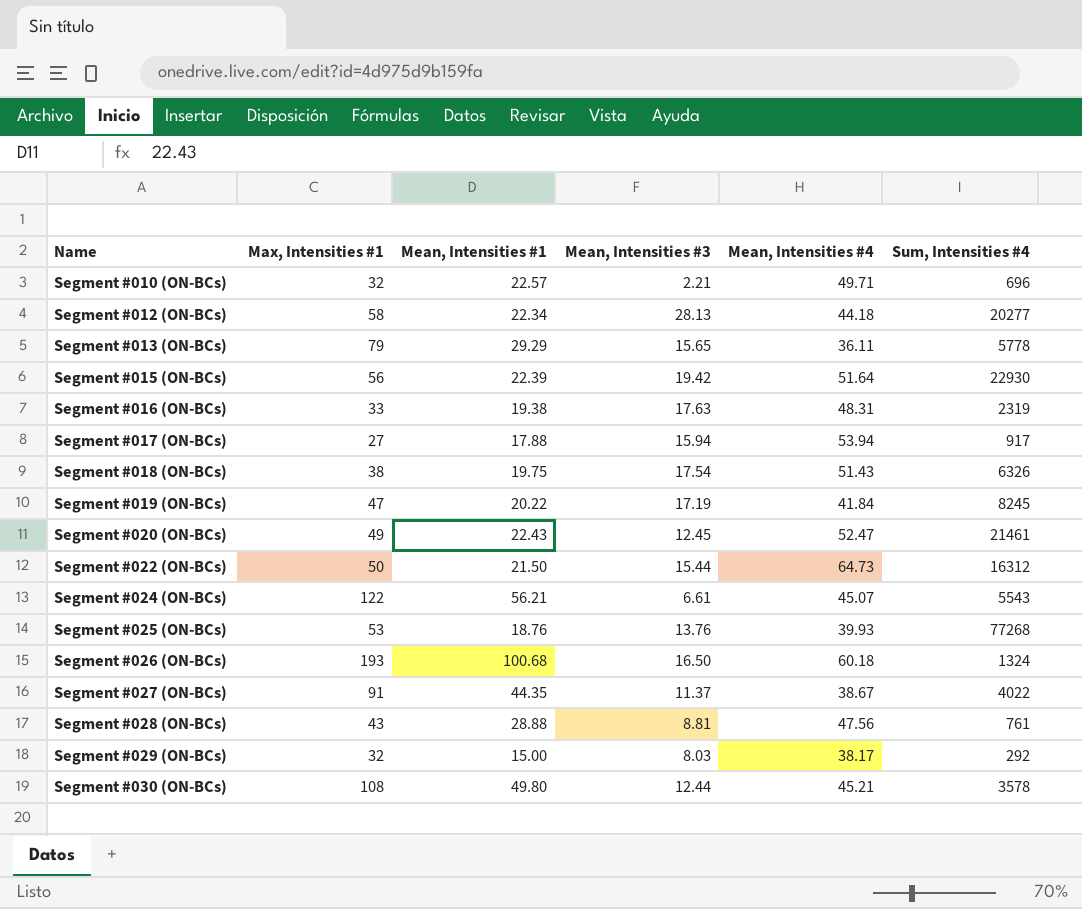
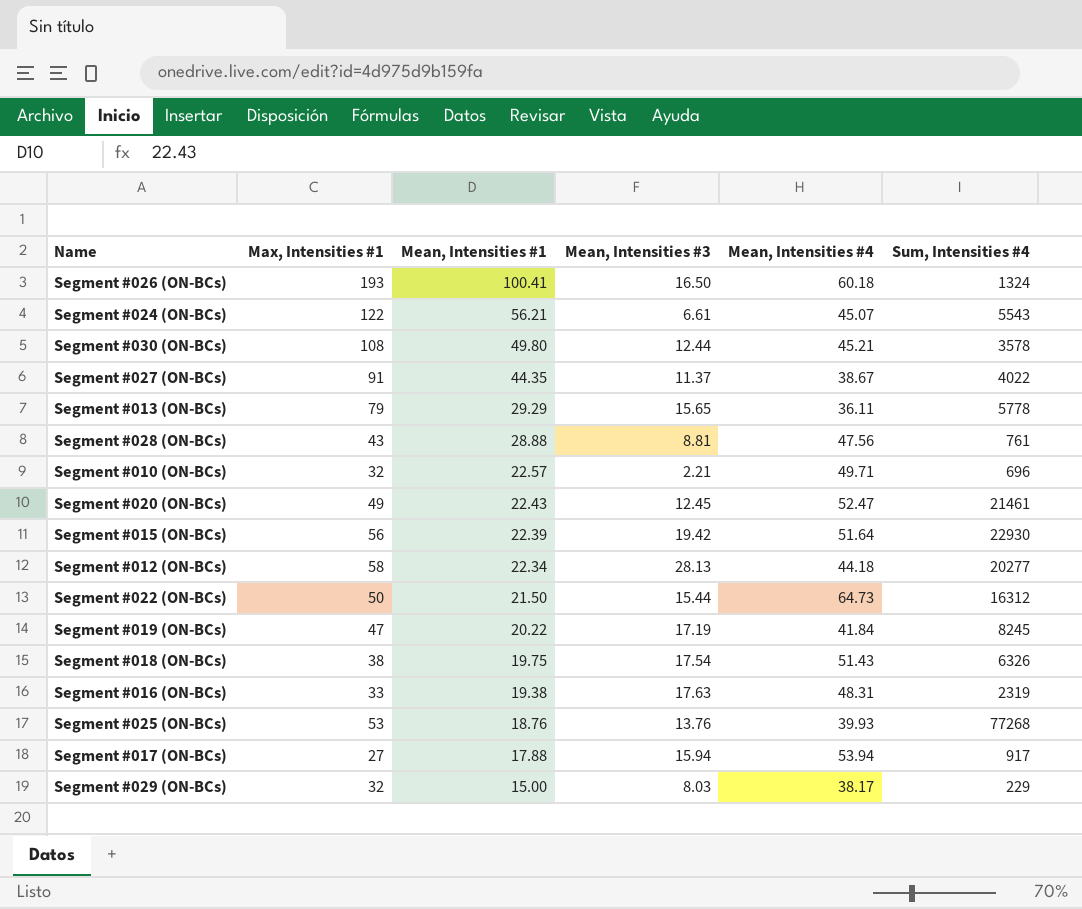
row order: Name ascending -> Mean, Intensities #1 descending
Segment #026 (ON-BCs) | Mean, Intensities #1: 100.68 -> 100.41
Segment #029 (ON-BCs) | Sum, Intensities #4: 292 -> 229

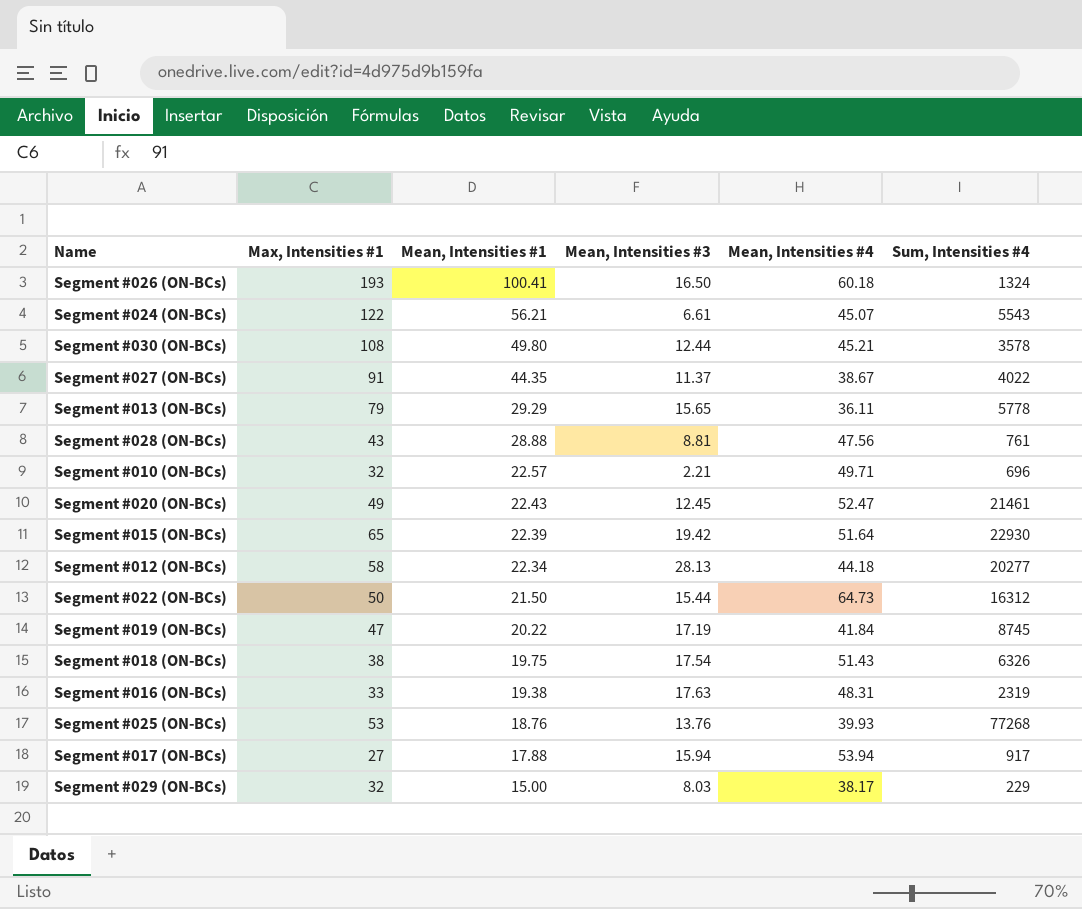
Segment #015 (ON-BCs) | Max, Intensities #1: 56 -> 65
Segment #019 (ON-BCs) | Sum, Intensities #4: 8245 -> 8745

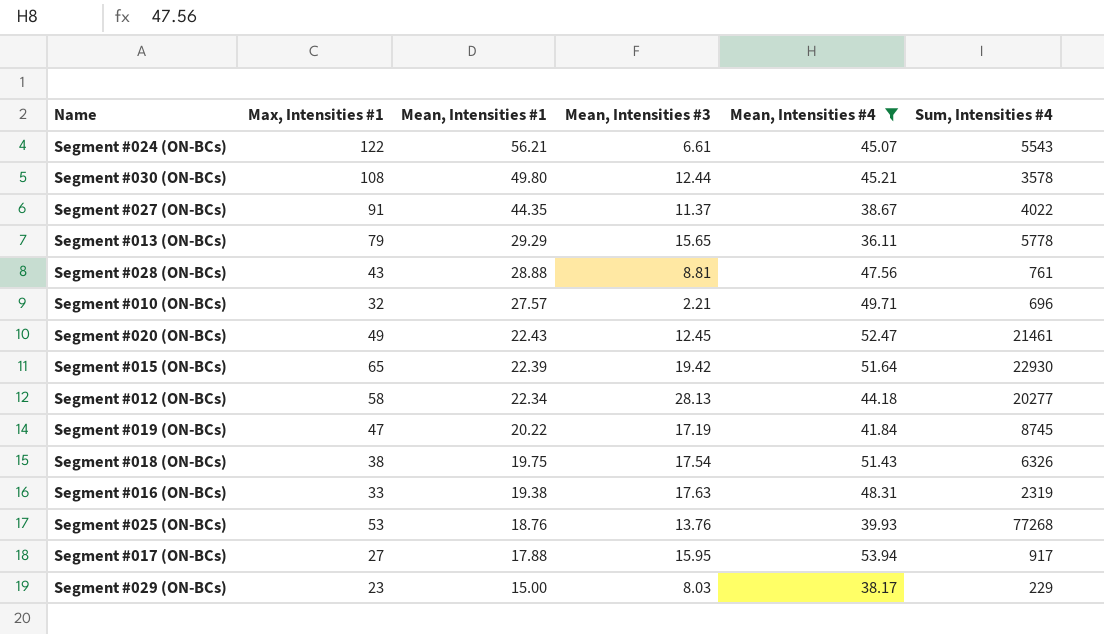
filter: none -> Mean, Intensities #4 <= 53.94
Segment #010 (ON-BCs) | Mean, Intensities #1: 22.57 -> 27.57
Segment #017 (ON-BCs) | Mean, Intensities #3: 15.94 -> 15.95
Segment #029 (ON-BCs) | Max, Intensities #1: 32 -> 23

